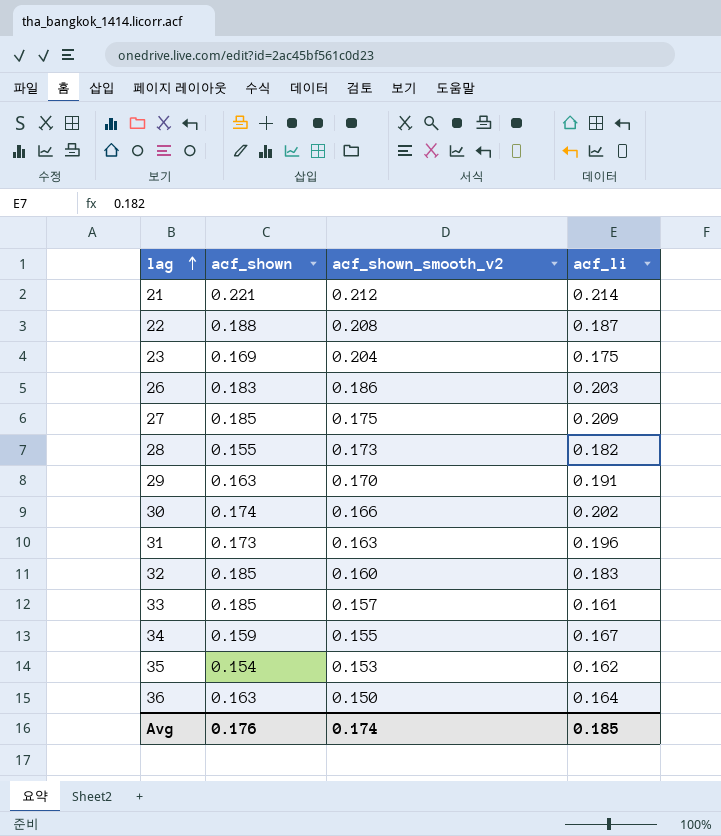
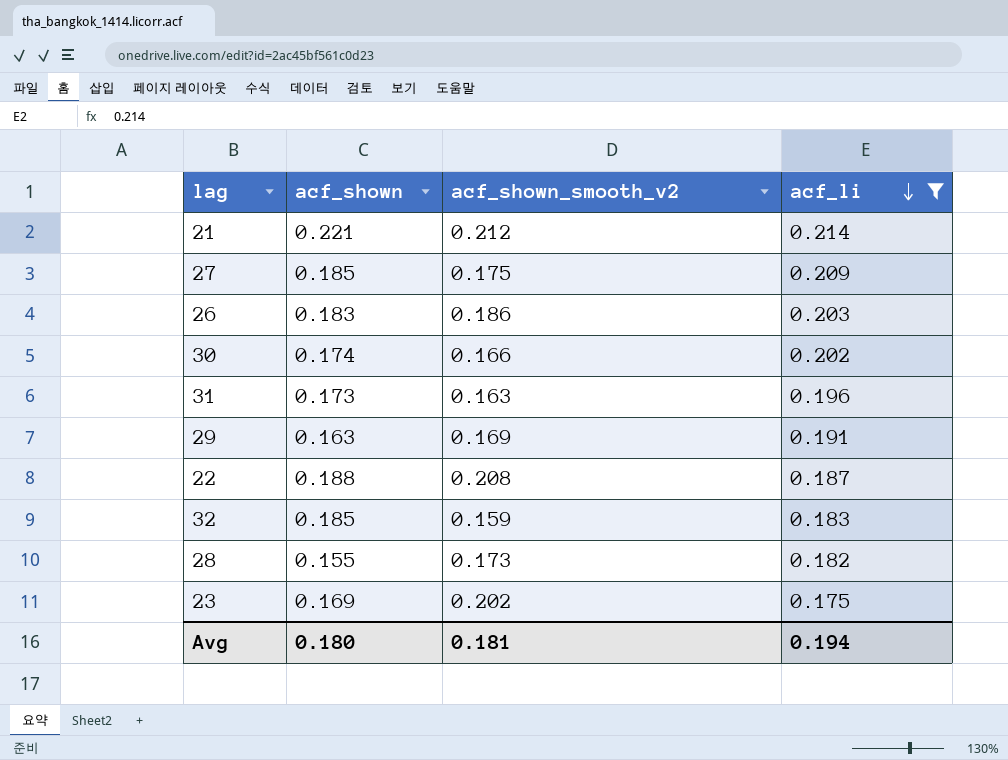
filter: none -> acf_li >= 0.175
row order: lag ascending -> acf_li descending
29 | acf_shown_smooth_v2: 0.170 -> 0.169
32 | acf_shown_smooth_v2: 0.160 -> 0.159
23 | acf_shown_smooth_v2: 0.204 -> 0.202
Avg | acf_shown: 0.176 -> 0.180
Avg | acf_shown_smooth_v2: 0.174 -> 0.181
Avg | acf_li: 0.185 -> 0.194

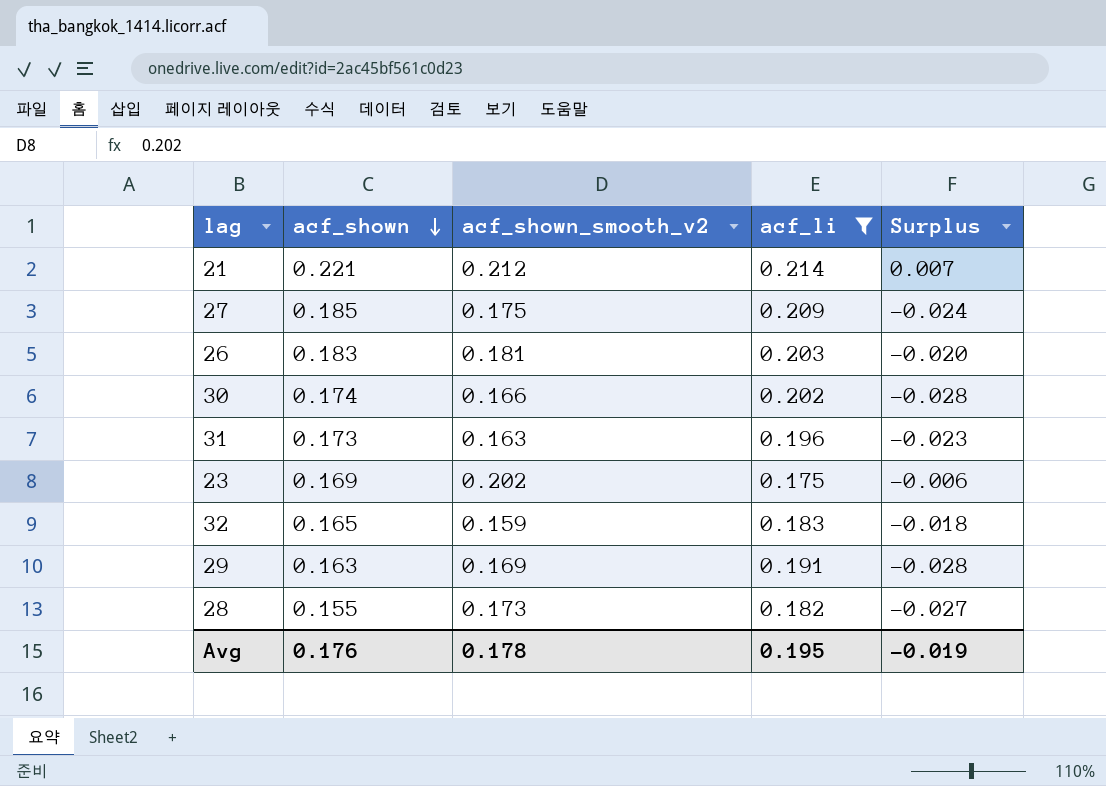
row order: acf_li descending -> acf_shown descending
column Surplus | formula: none -> [acf_shown] - [acf_li]
row 22: 0.188 | 0.208 | 0.187 -> none
26 | acf_shown_smooth_v2: 0.186 -> 0.181
32 | acf_shown: 0.185 -> 0.165
Avg | acf_shown: 0.180 -> 0.176
Avg | acf_shown_smooth_v2: 0.181 -> 0.178
Avg | acf_li: 0.194 -> 0.195

